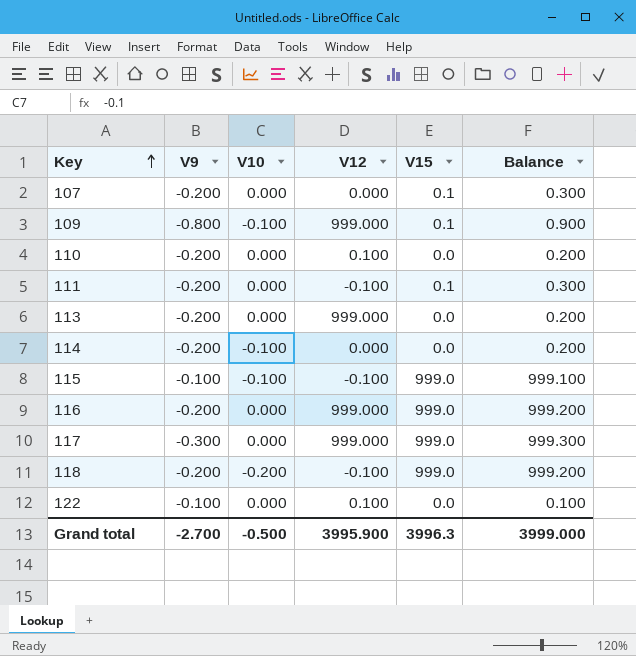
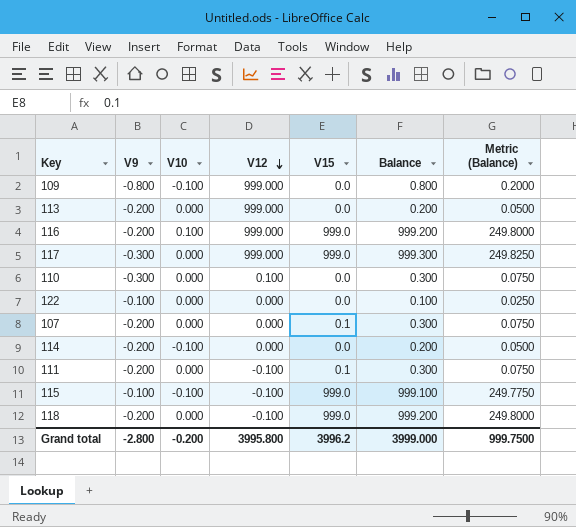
row order: Key ascending -> V12 descending
column Metric (Balance) | formula: none -> [Balance] * 0.25
109 | V15: 0.1 -> 0.0
109 | Balance: 0.900 -> 0.800
116 | V10: 0.000 -> 0.100
110 | V9: -0.200 -> -0.300
110 | Balance: 0.200 -> 0.300
122 | V12: 0.100 -> 0.000
118 | V10: -0.200 -> 0.000
Grand total | V9: -2.700 -> -2.800
Grand total | V10: -0.500 -> -0.200
Grand total | V12: 3995.900 -> 3995.800
Grand total | V15: 3996.3 -> 3996.2

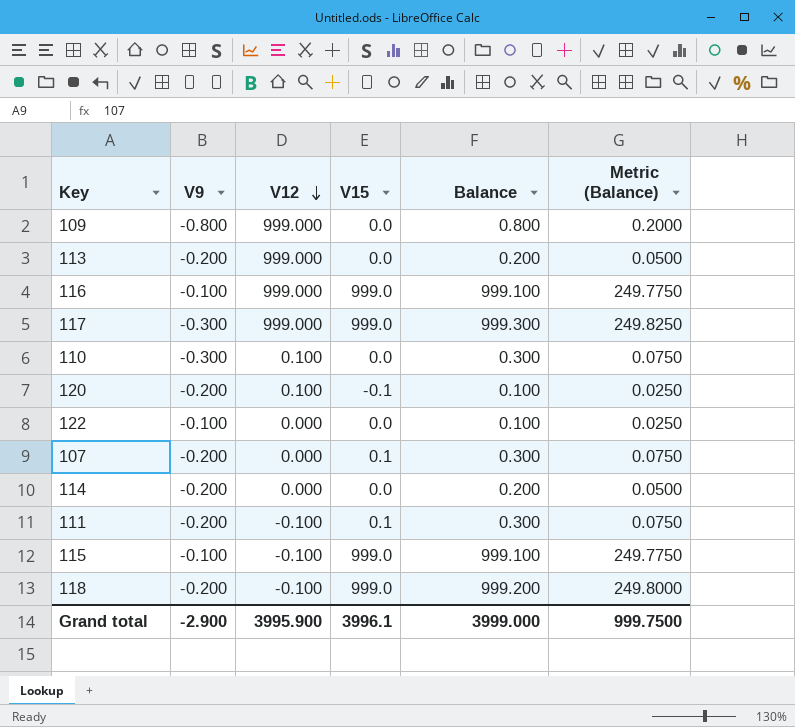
column V10 | position: 3 -> none
116 | V9: -0.200 -> -0.100
116 | Balance: 999.200 -> 999.100
116 | Metric (Balance): 249.8000 -> 249.7750
row 120: none -> -0.200 | 0.100 | -0.1 | 0.100 | 0.0250
Grand total | V9: -2.800 -> -2.900
Grand total | V12: 3995.800 -> 3995.900
Grand total | V15: 3996.2 -> 3996.1

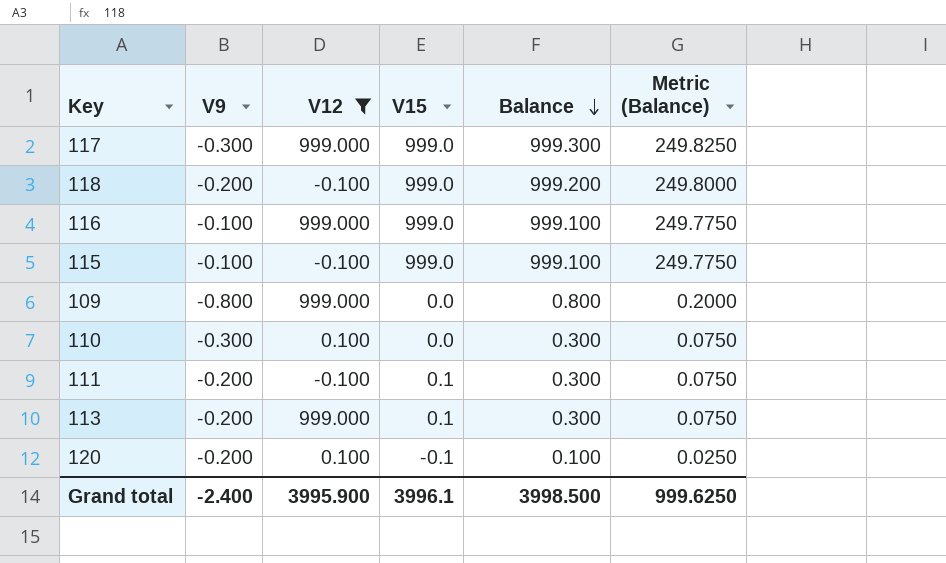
filter: none -> V12 != 0.000
row order: V12 descending -> Balance descending
113 | V15: 0.0 -> 0.1
113 | Balance: 0.200 -> 0.300
113 | Metric (Balance): 0.0500 -> 0.0750
Grand total | V9: -2.900 -> -2.400
Grand total | Balance: 3999.000 -> 3998.500
Grand total | Metric (Balance): 999.7500 -> 999.6250

